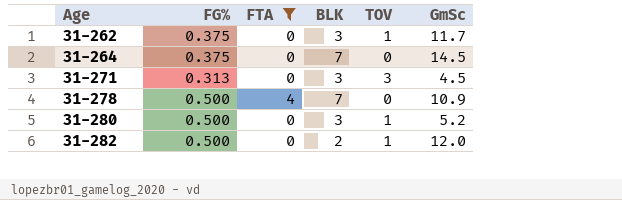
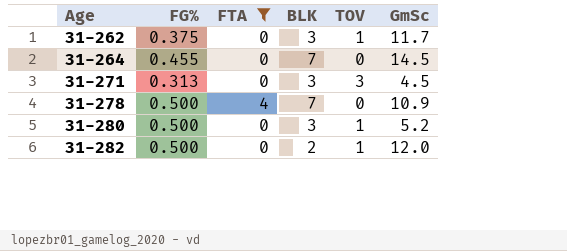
31-264 | FG%: 0.375 -> 0.455

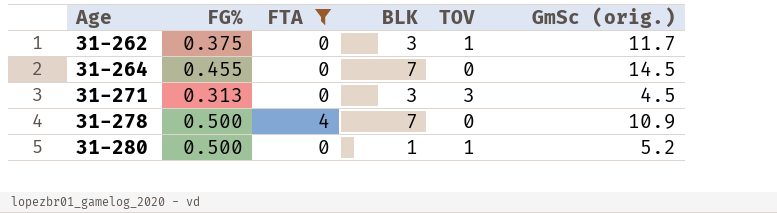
column name: GmSc -> GmSc (orig.)
row 31-282: 0.500 | 0 | 2 | 1 | 12.0 -> none
31-280 | BLK: 3 -> 1

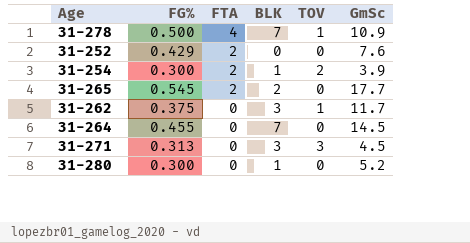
filter: FTA != 2 -> none
row order: Age ascending -> FTA descending
column name: GmSc (orig.) -> GmSc
31-278 | TOV: 0 -> 1
31-280 | FG%: 0.500 -> 0.300
31-280 | TOV: 1 -> 0

